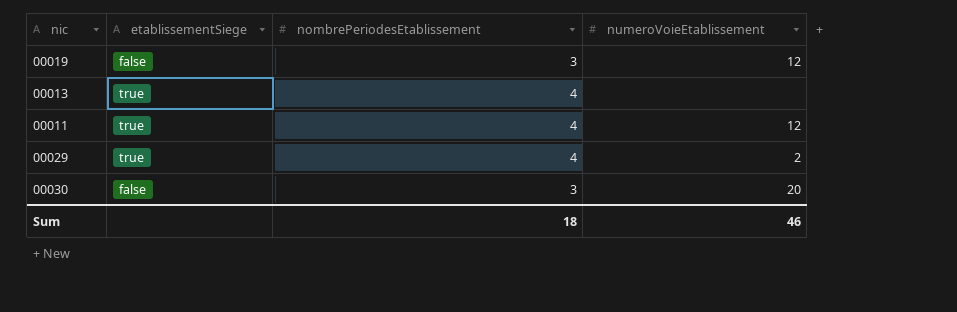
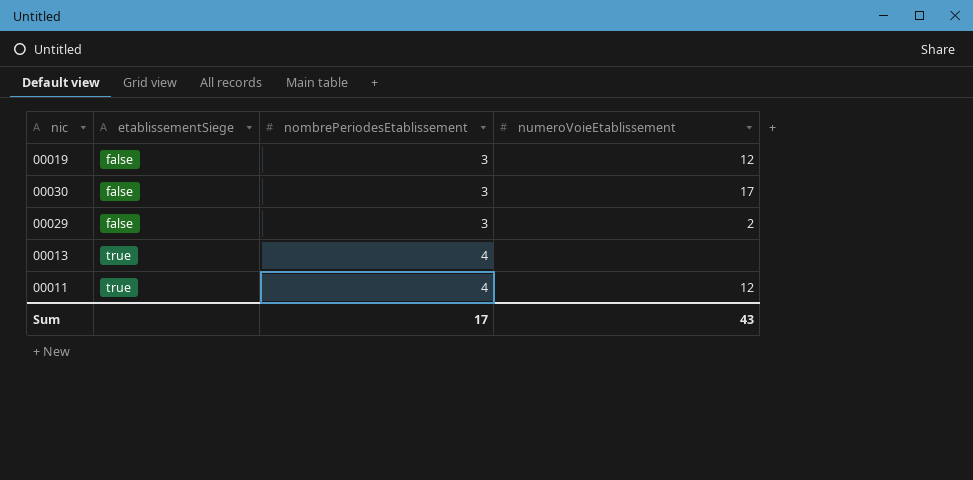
row order: none -> etablissementSiege ascending
00030 | numeroVoieEtablissement: 20 -> 17
00029 | etablissementSiege: true -> false
00029 | nombrePeriodesEtablissement: 4 -> 3
Sum | nombrePeriodesEtablissement: 18 -> 17
Sum | numeroVoieEtablissement: 46 -> 43

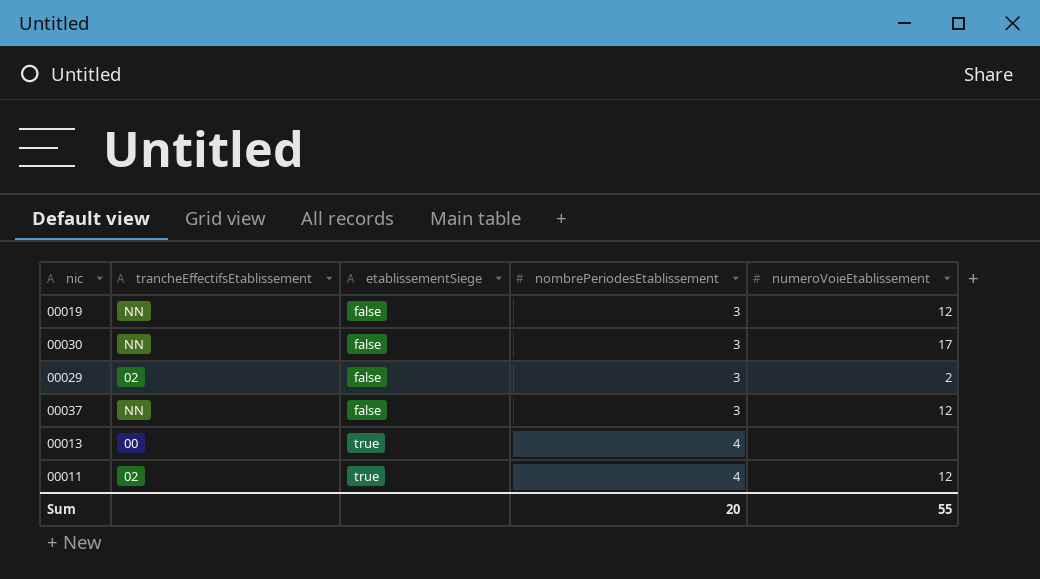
column trancheEffectifsEtablissement | position: none -> 2
row 00037: none -> NN | false | 3 | 12
Sum | nombrePeriodesEtablissement: 17 -> 20
Sum | numeroVoieEtablissement: 43 -> 55

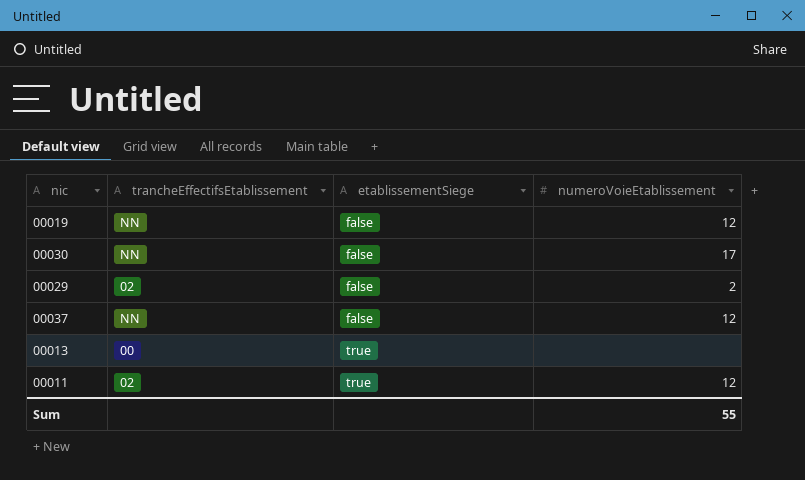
column nombrePeriodesEtablissement | position: 4 -> none

